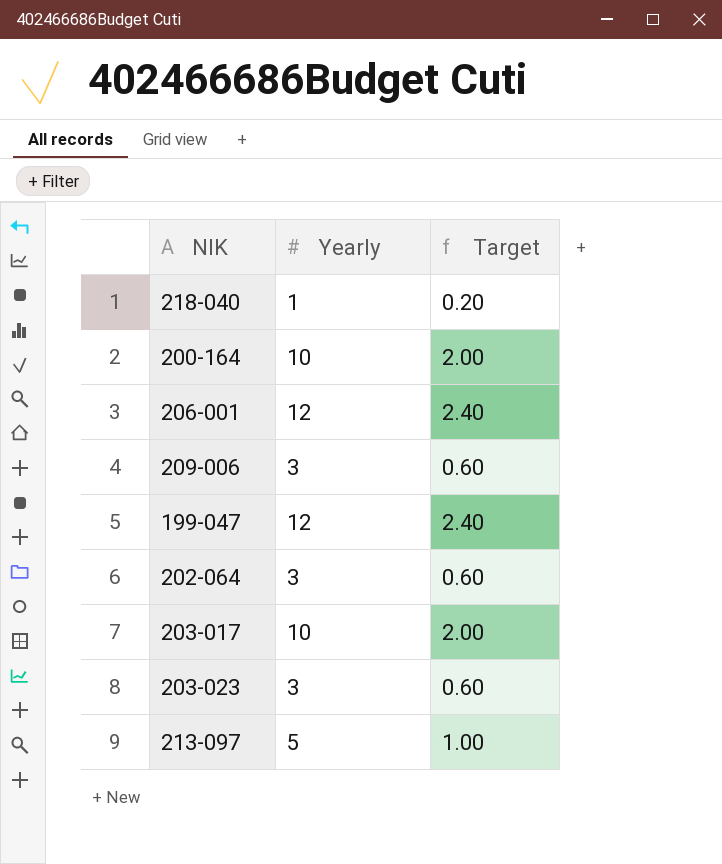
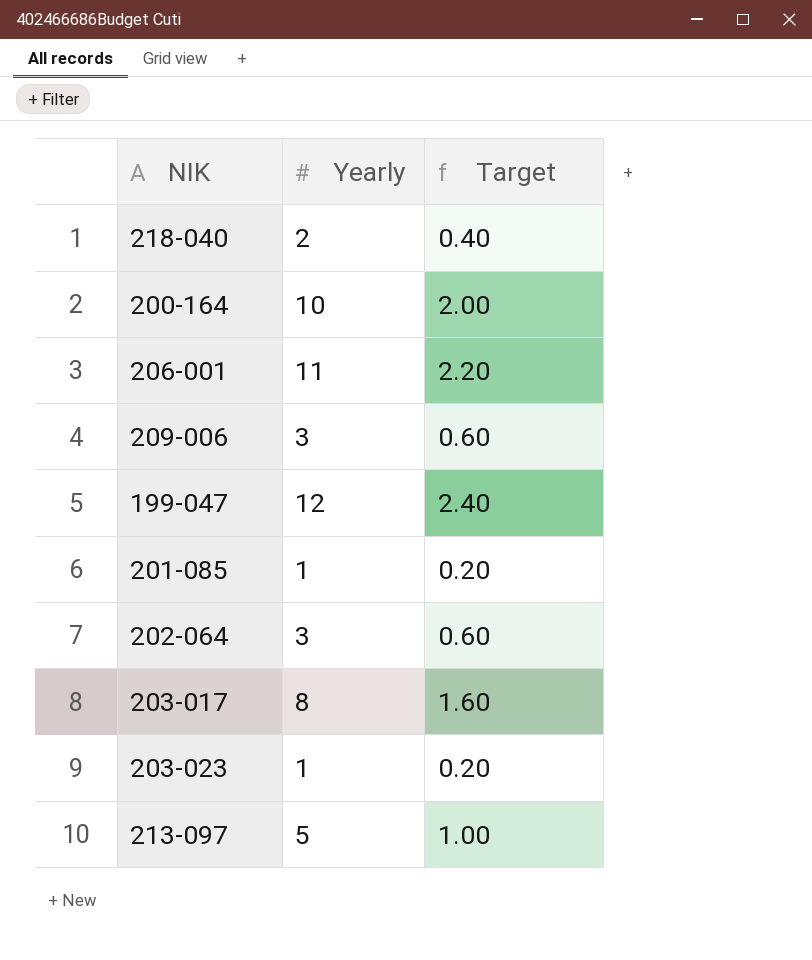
218-040 | Yearly: 1 -> 2
218-040 | Target: 0.20 -> 0.40
206-001 | Yearly: 12 -> 11
206-001 | Target: 2.40 -> 2.20
row 201-085: none -> 1 | 0.20
203-017 | Yearly: 10 -> 8
203-017 | Target: 2.00 -> 1.60
203-023 | Yearly: 3 -> 1
203-023 | Target: 0.60 -> 0.20

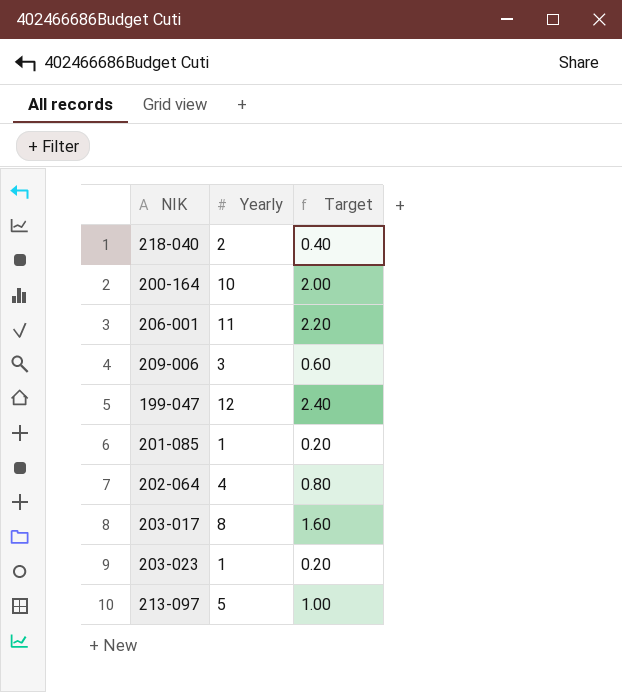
202-064 | Yearly: 3 -> 4
202-064 | Target: 0.60 -> 0.80

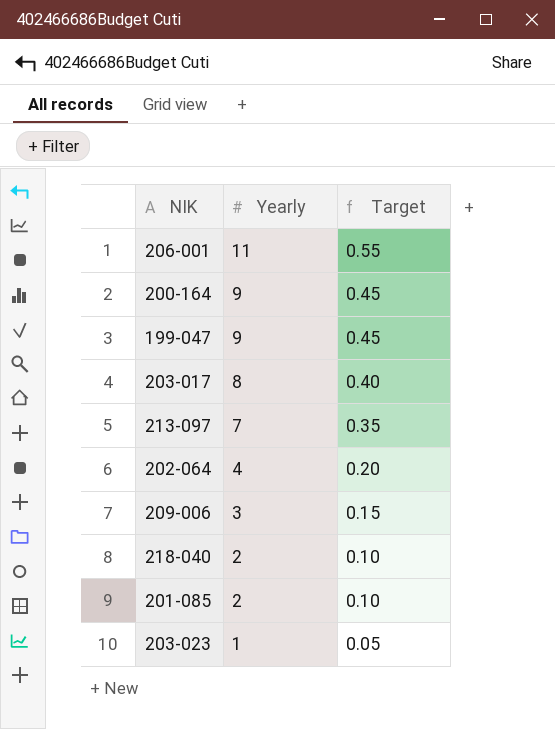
row order: none -> Yearly descending
column Target | formula: [Yearly] * 0.2 -> [Yearly] * 0.05
200-164 | Yearly: 10 -> 9
199-047 | Yearly: 12 -> 9
213-097 | Yearly: 5 -> 7
201-085 | Yearly: 1 -> 2

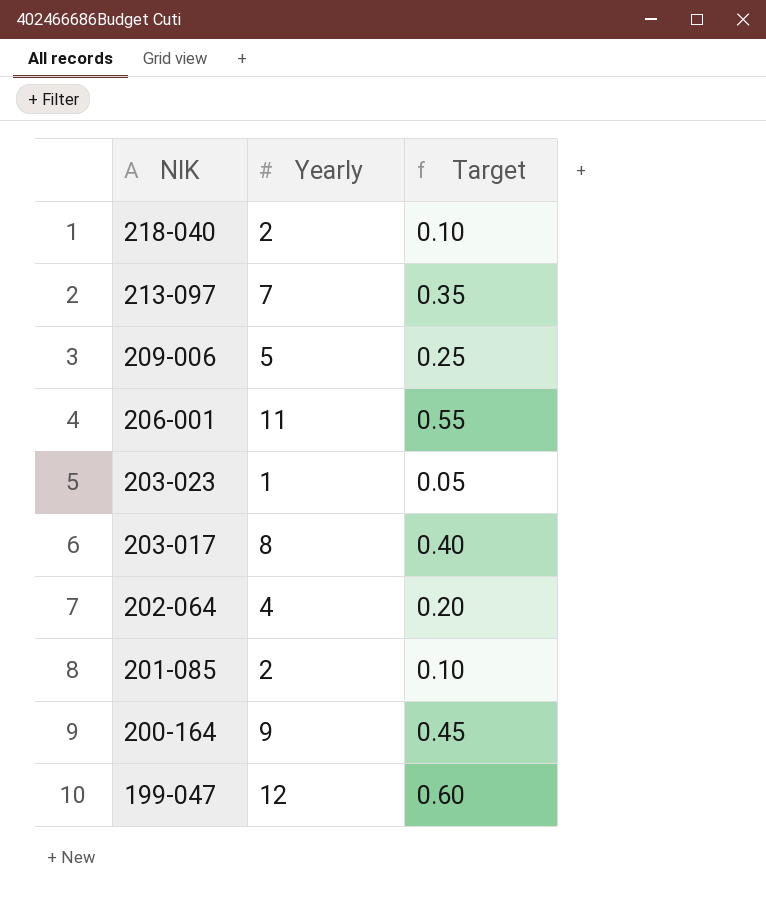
row order: Yearly descending -> NIK descending
209-006 | Yearly: 3 -> 5
209-006 | Target: 0.15 -> 0.25
199-047 | Yearly: 9 -> 12
199-047 | Target: 0.45 -> 0.60

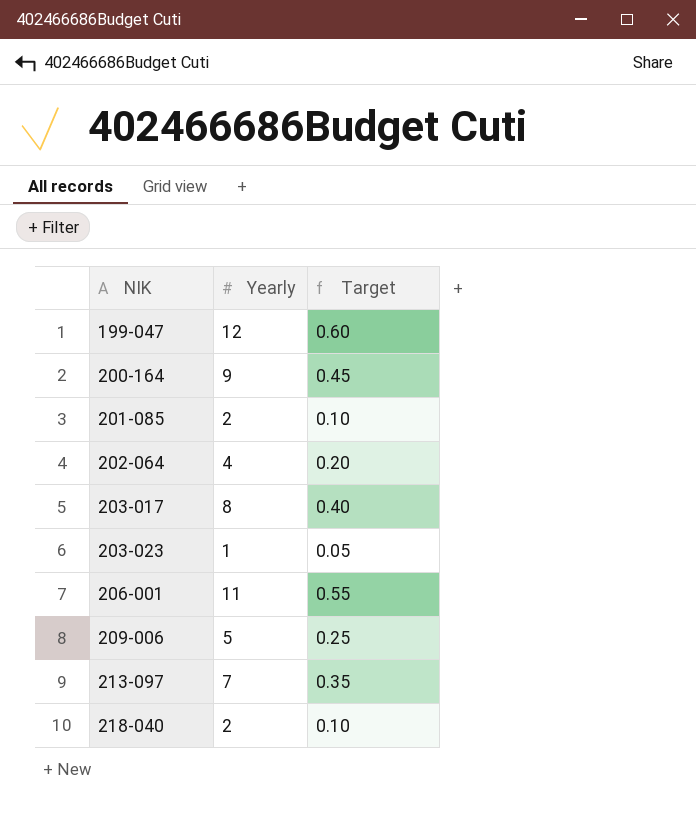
row order: NIK descending -> NIK ascending

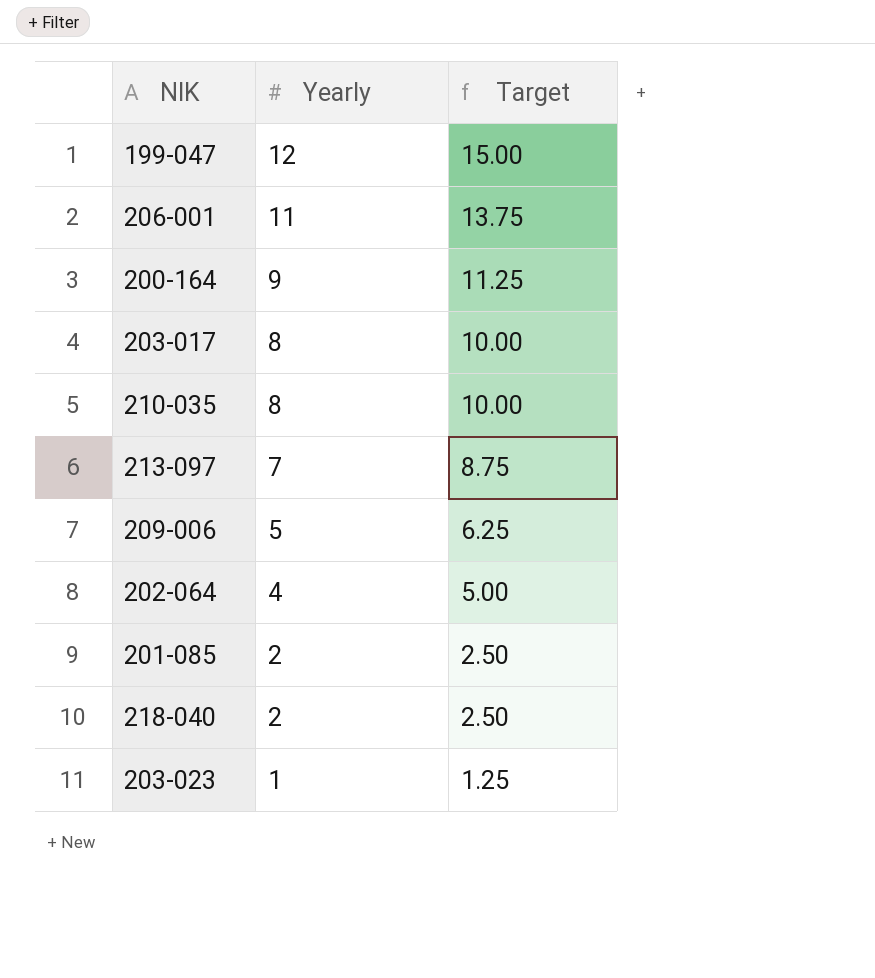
row order: NIK ascending -> Yearly descending
column Target | formula: [Yearly] * 0.05 -> [Yearly] * 1.25
row 210-035: none -> 8 | 10.00

